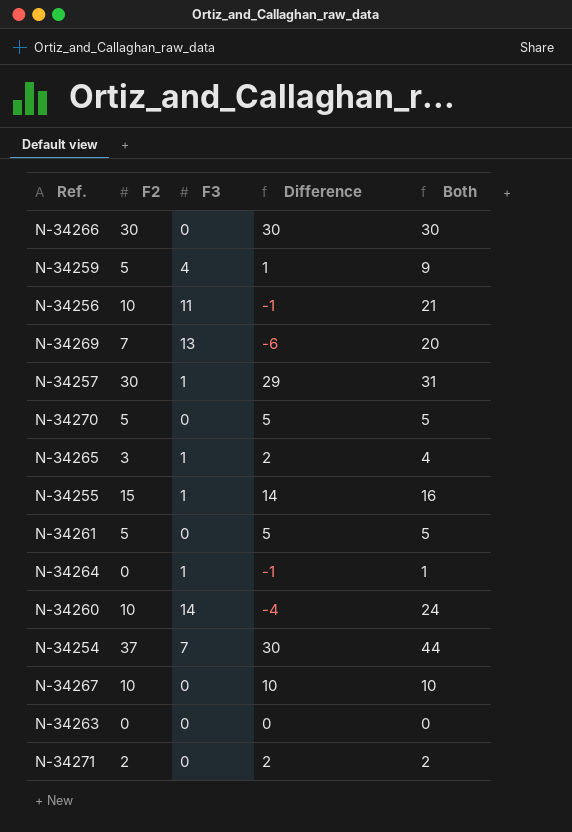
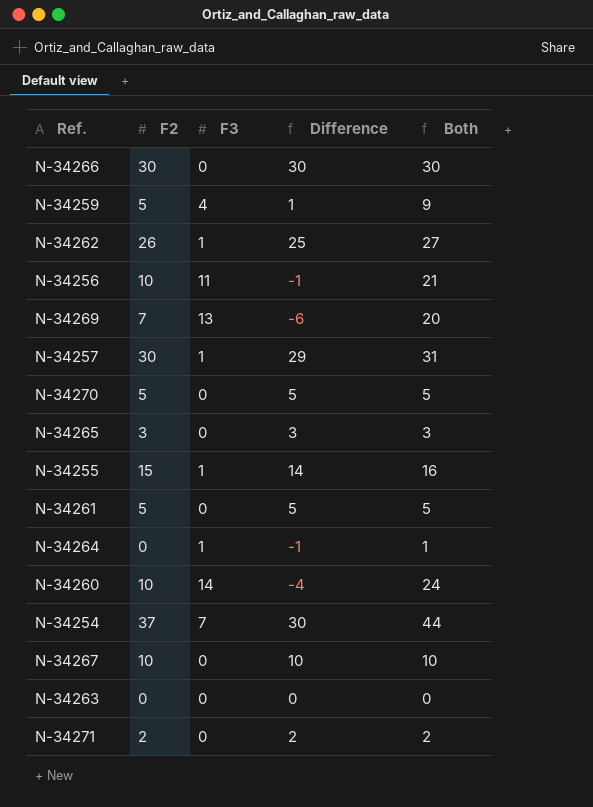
row N-34262: none -> 26 | 1 | 25 | 27
N-34265 | F3: 1 -> 0
N-34265 | Difference: 2 -> 3
N-34265 | Both: 4 -> 3

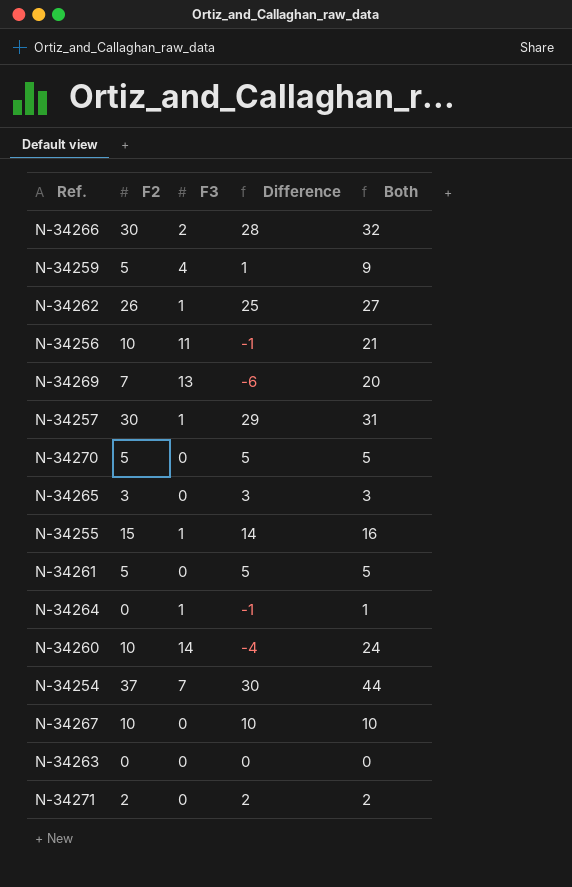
N-34266 | F3: 0 -> 2
N-34266 | Difference: 30 -> 28
N-34266 | Both: 30 -> 32

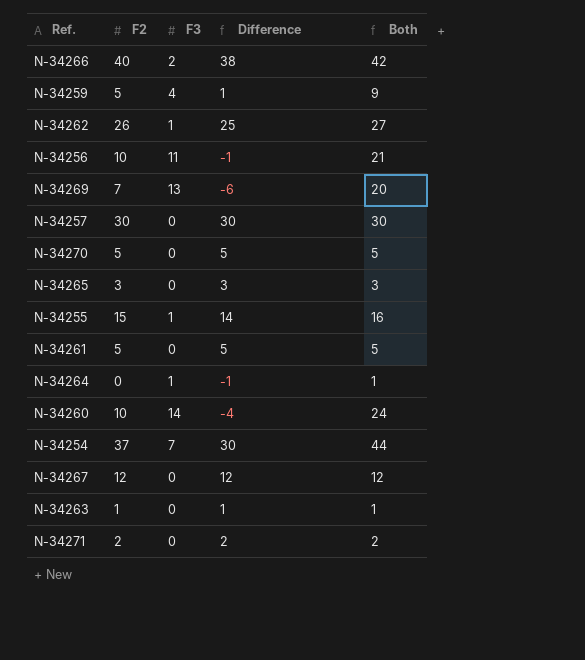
N-34266 | F2: 30 -> 40
N-34266 | Difference: 28 -> 38
N-34266 | Both: 32 -> 42
N-34257 | F3: 1 -> 0
N-34257 | Difference: 29 -> 30
N-34257 | Both: 31 -> 30
N-34267 | F2: 10 -> 12
N-34267 | Difference: 10 -> 12
N-34267 | Both: 10 -> 12
N-34263 | F2: 0 -> 1
N-34263 | Difference: 0 -> 1
N-34263 | Both: 0 -> 1

